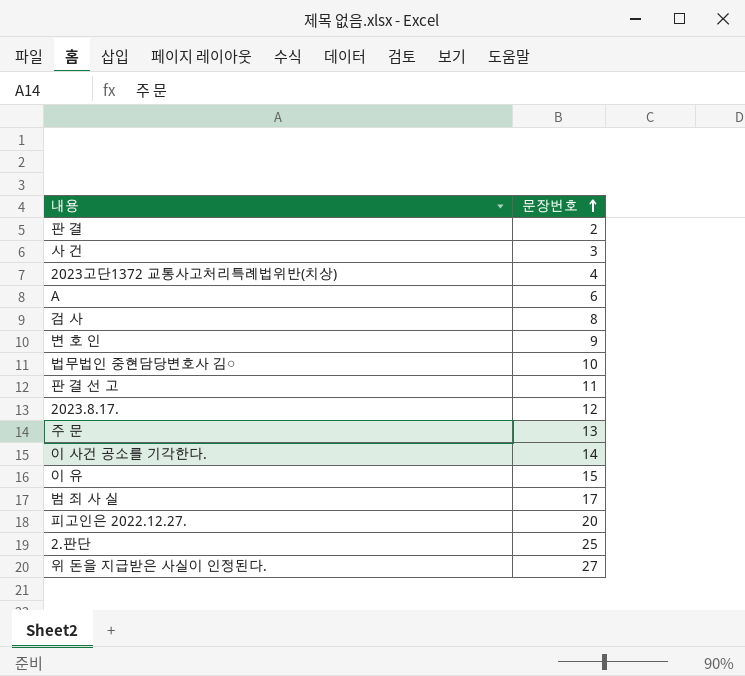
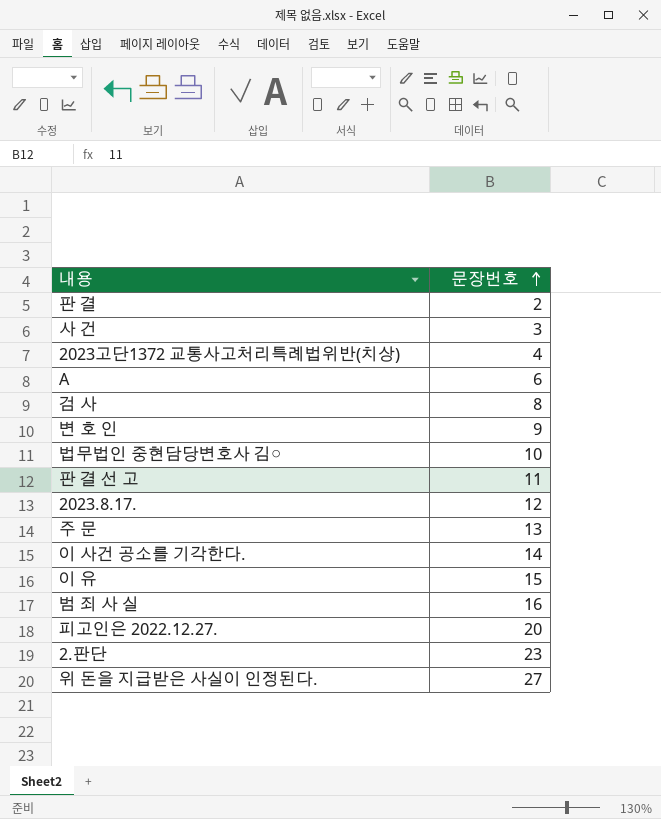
범 죄 사 실 | 문장번호: 17 -> 16
2.판단 | 문장번호: 25 -> 23

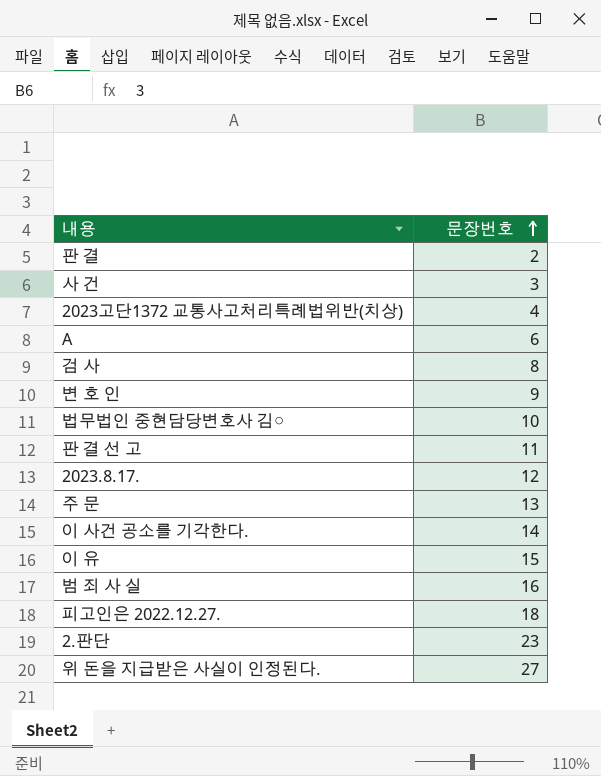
피고인은 2022.12.27. | 문장번호: 20 -> 18

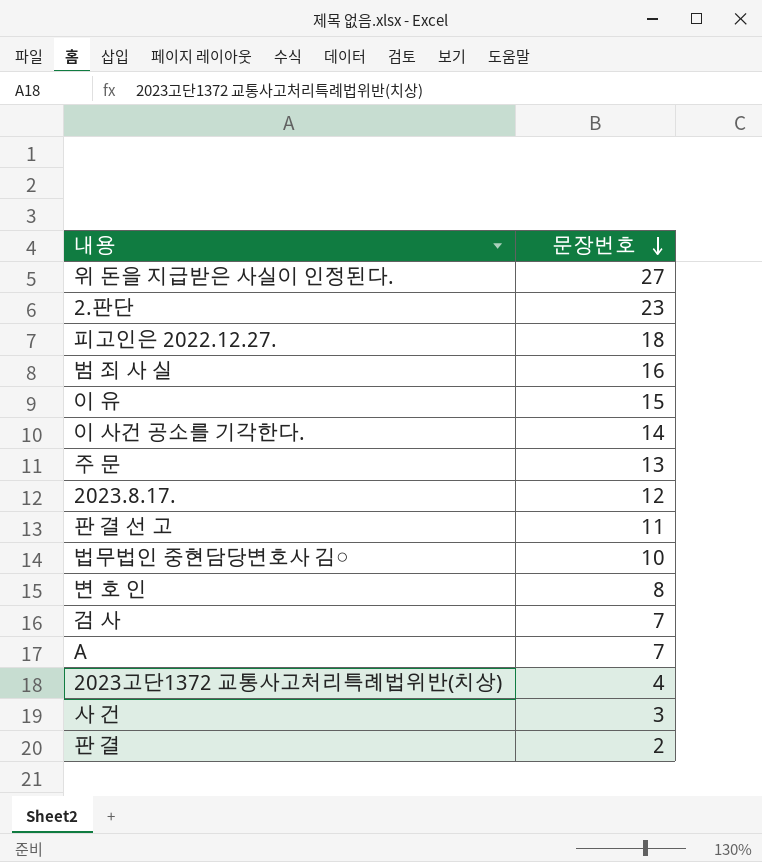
row order: 문장번호 ascending -> 문장번호 descending
변 호 인 | 문장번호: 9 -> 8
검 사 | 문장번호: 8 -> 7
A | 문장번호: 6 -> 7

